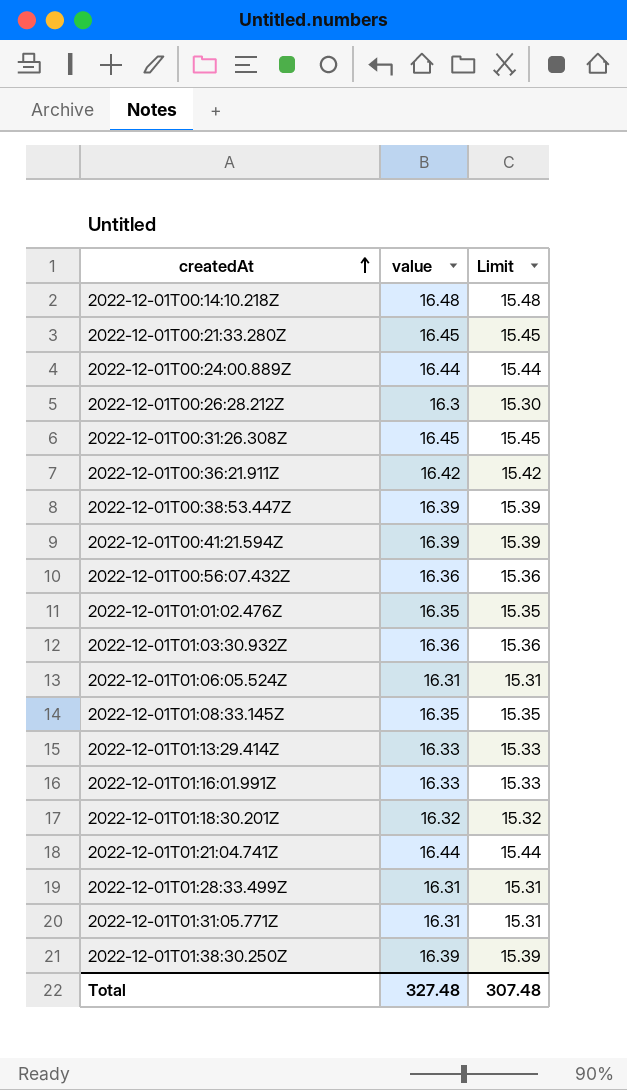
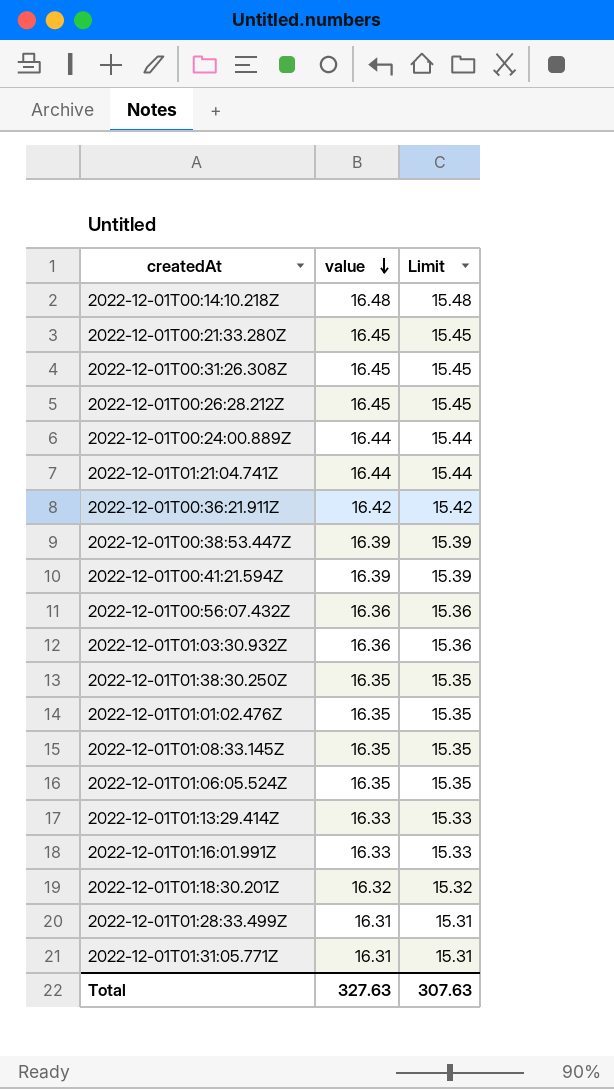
row order: createdAt ascending -> value descending
2022-12-01T00:26:28.212Z | value: 16.3 -> 16.45
2022-12-01T00:26:28.212Z | Limit: 15.30 -> 15.45
2022-12-01T01:38:30.250Z | value: 16.39 -> 16.35
2022-12-01T01:38:30.250Z | Limit: 15.39 -> 15.35
2022-12-01T01:06:05.524Z | value: 16.31 -> 16.35
2022-12-01T01:06:05.524Z | Limit: 15.31 -> 15.35
Total | value: 327.48 -> 327.63
Total | Limit: 307.48 -> 307.63

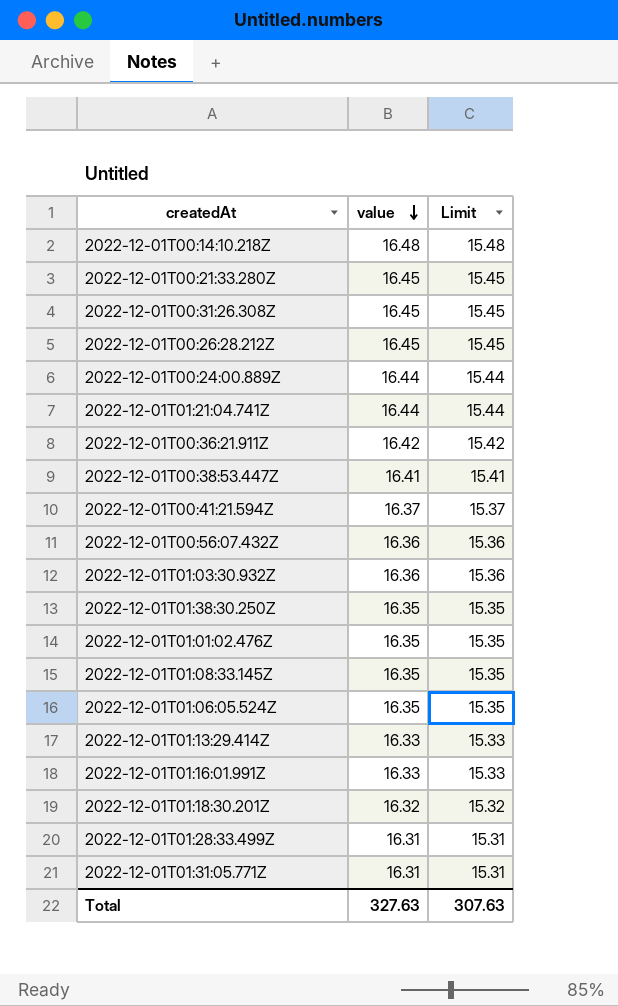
2022-12-01T00:38:53.447Z | value: 16.39 -> 16.41
2022-12-01T00:38:53.447Z | Limit: 15.39 -> 15.41
2022-12-01T00:41:21.594Z | value: 16.39 -> 16.37
2022-12-01T00:41:21.594Z | Limit: 15.39 -> 15.37

